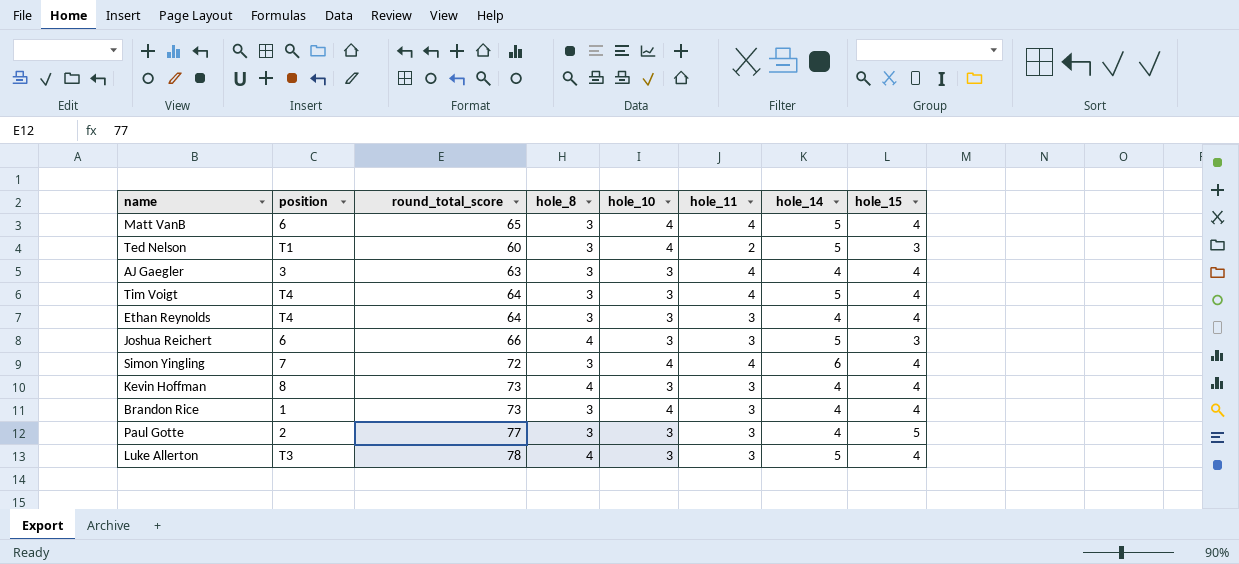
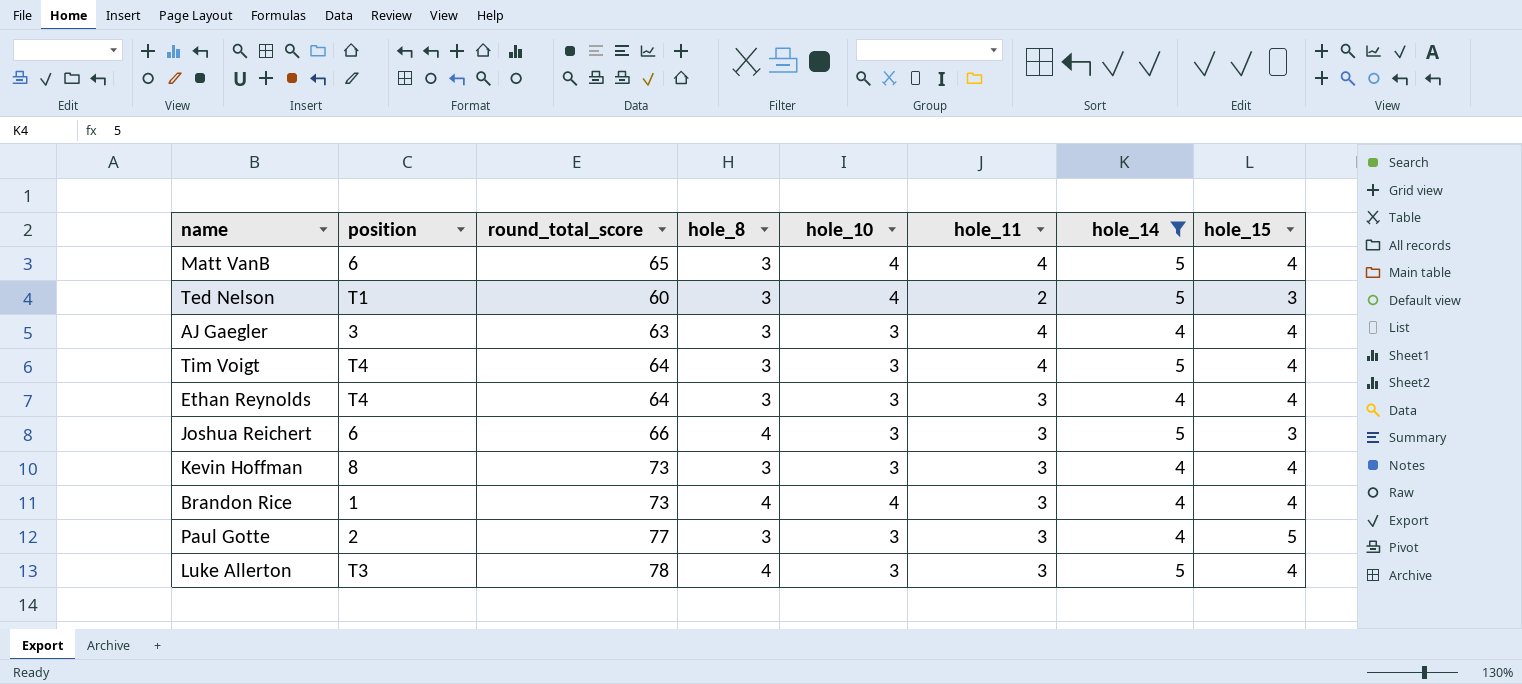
filter: none -> hole_14 != 6
Kevin Hoffman | hole_8: 4 -> 3
Brandon Rice | hole_8: 3 -> 4

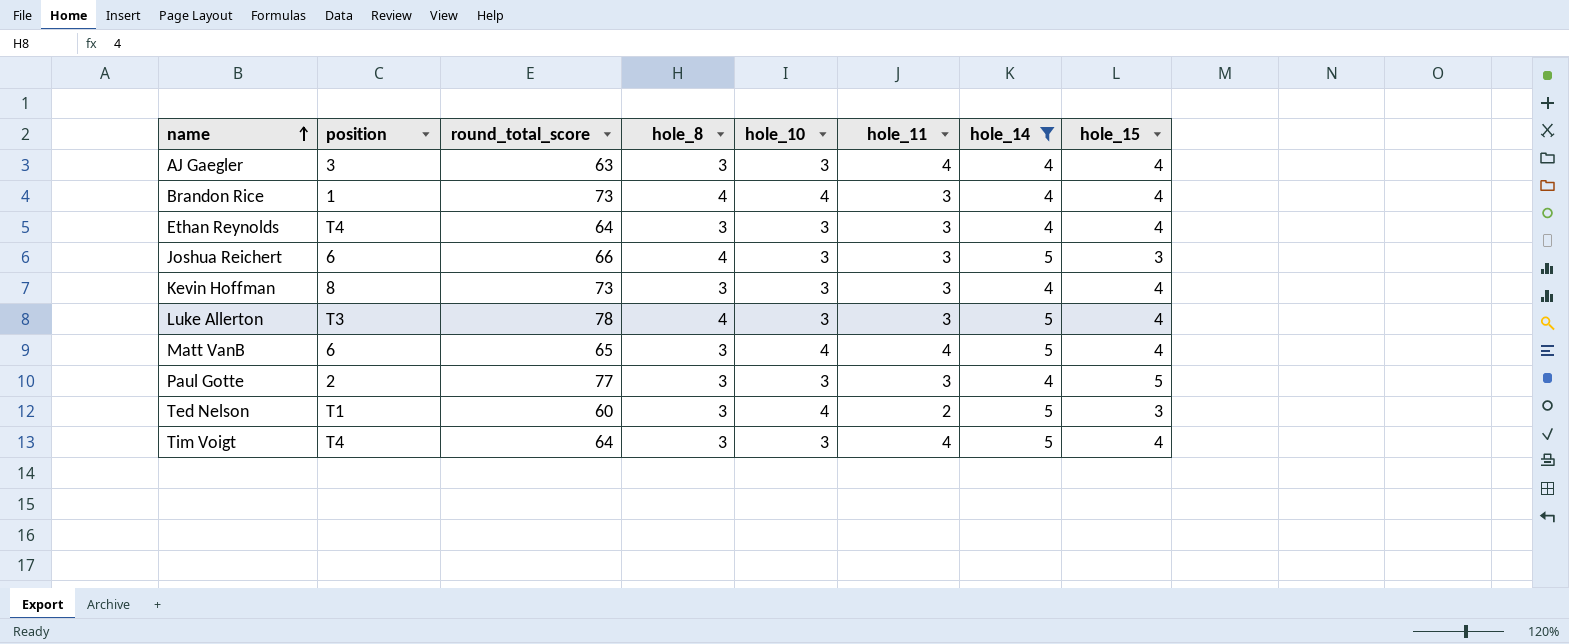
row order: none -> name ascending

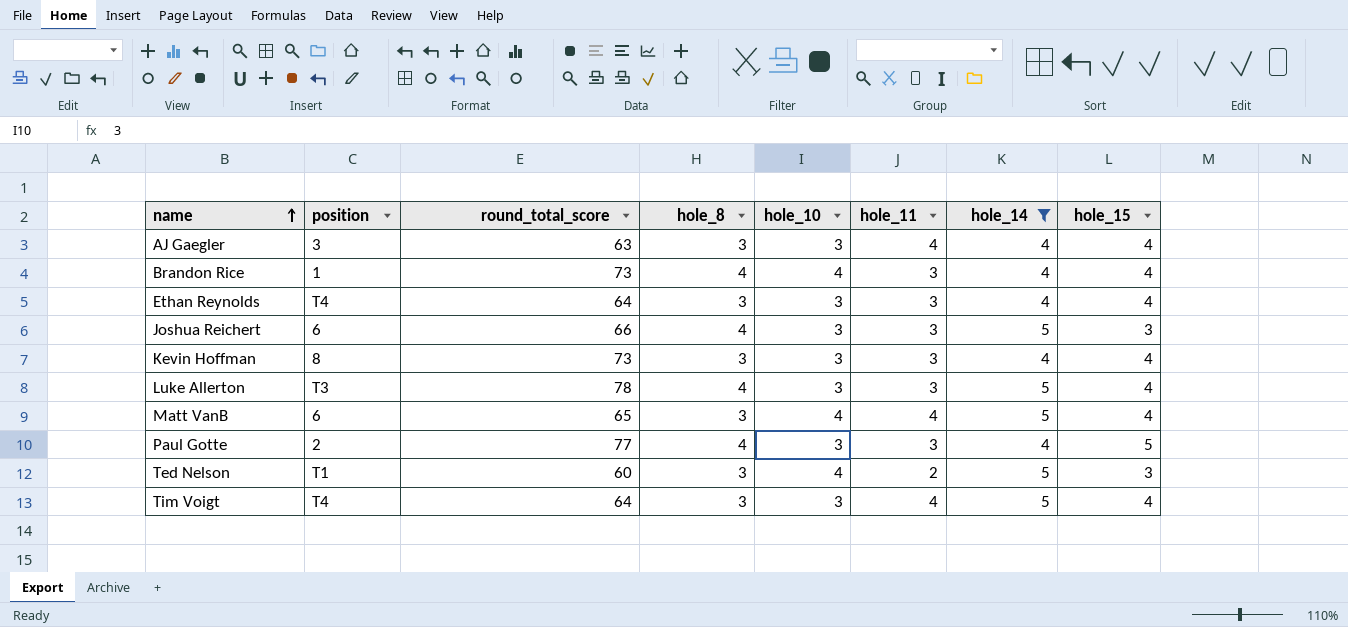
Paul Gotte | hole_8: 3 -> 4

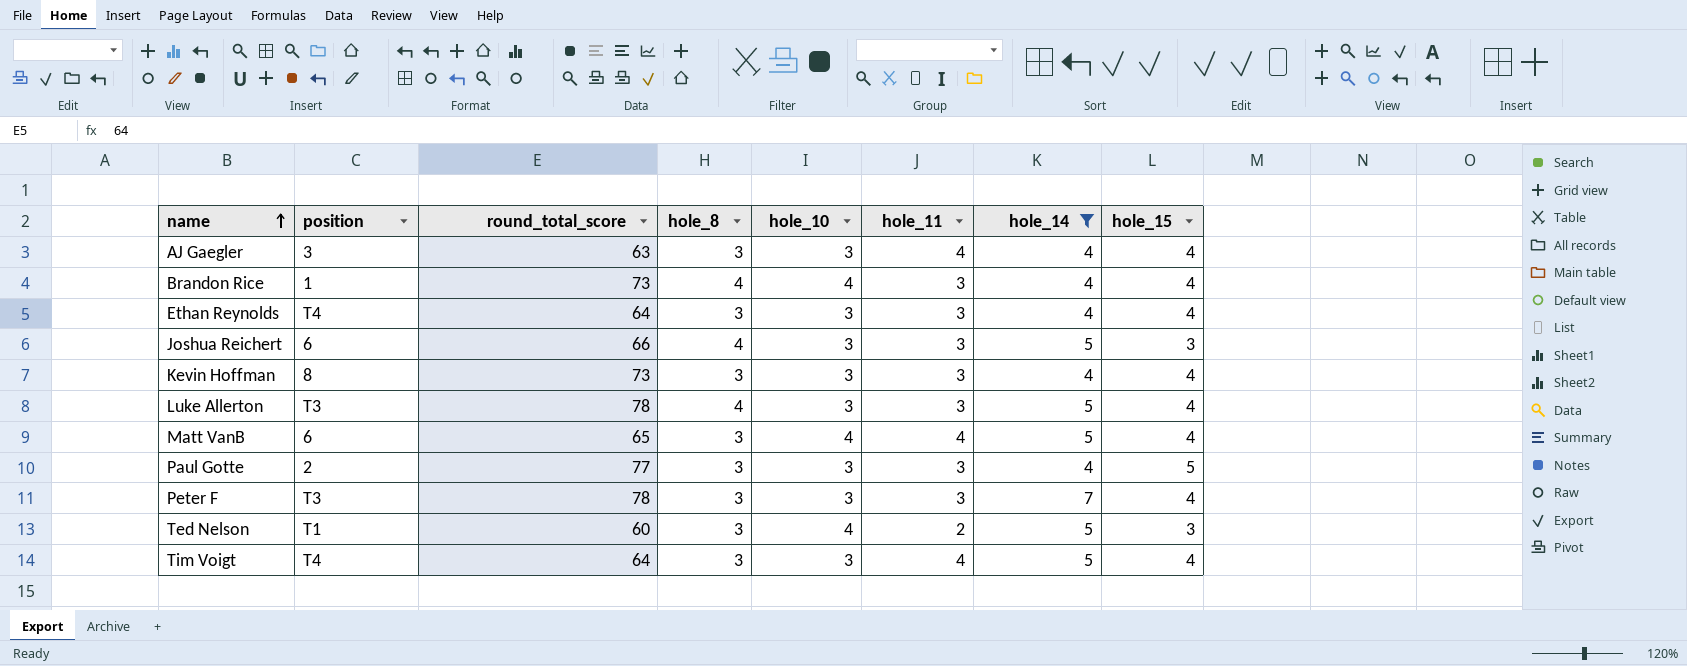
Paul Gotte | hole_8: 4 -> 3
row Peter F: none -> T3 | 78 | 3 | 3 | 3 | 7 | 4

